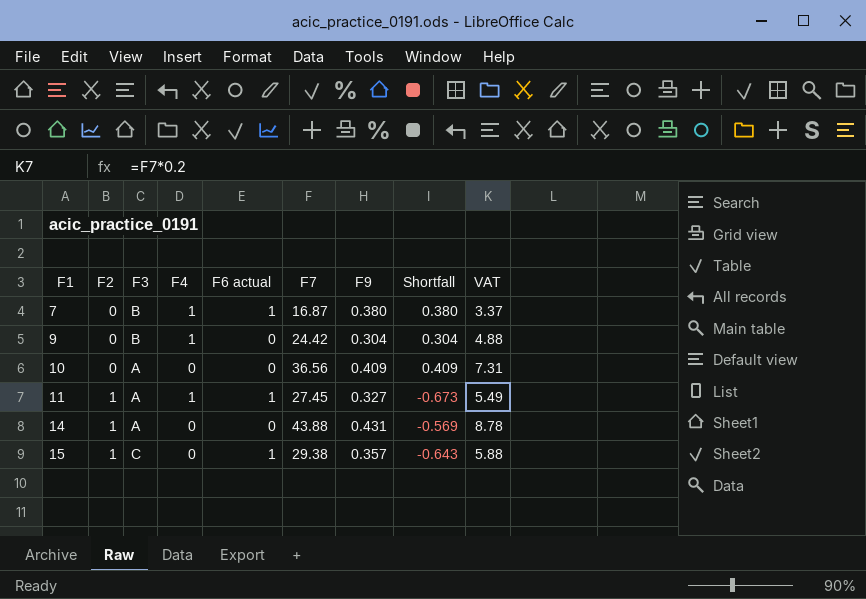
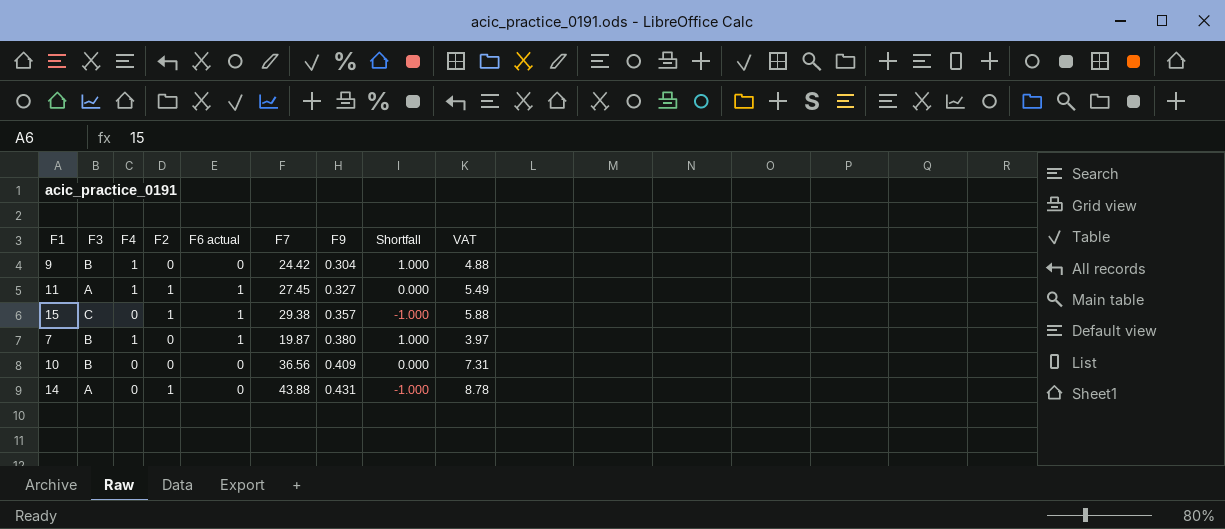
row order: F1 ascending -> F9 ascending
column F2 | position: 2 -> 4
column Shortfall | formula: [F9] - [F2] -> [F4] - [F2]
7 | F7: 16.87 -> 19.87
7 | VAT: 3.37 -> 3.97
10 | F3: A -> B

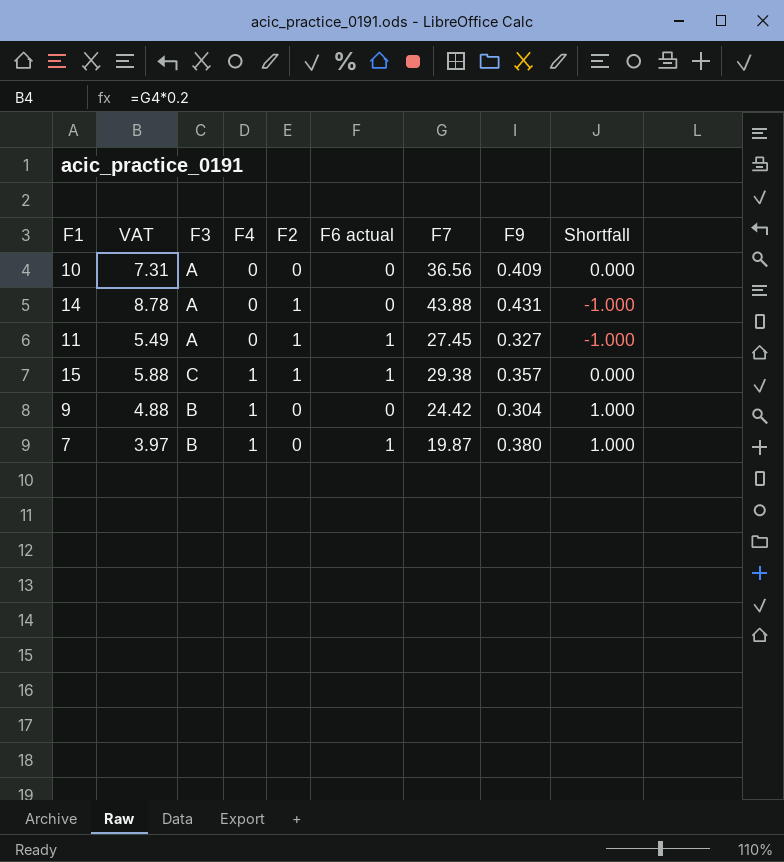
row order: F9 ascending -> F4 ascending
column VAT | position: 9 -> 2
10 | F3: B -> A
11 | F4: 1 -> 0
11 | Shortfall: 0.000 -> -1.000
15 | F4: 0 -> 1
15 | Shortfall: -1.000 -> 0.000

